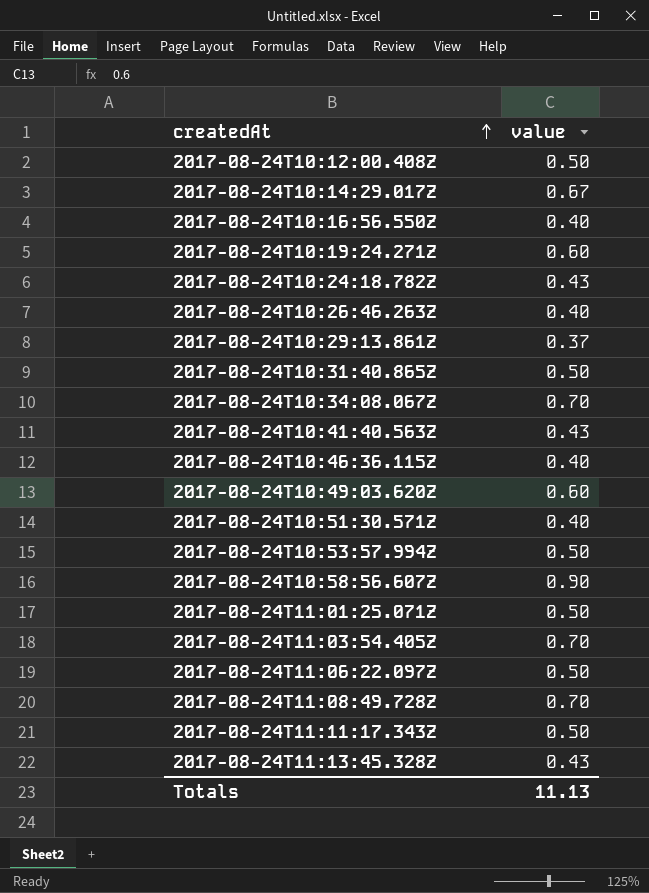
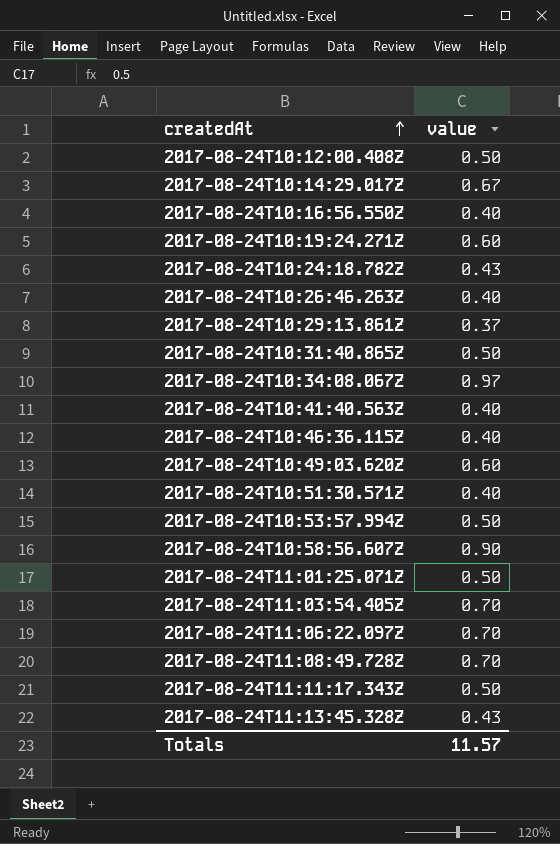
2017-08-24T10:34:08.067Z | value: 0.70 -> 0.97
2017-08-24T10:41:40.563Z | value: 0.43 -> 0.40
2017-08-24T11:06:22.097Z | value: 0.50 -> 0.70
Totals | value: 11.13 -> 11.57

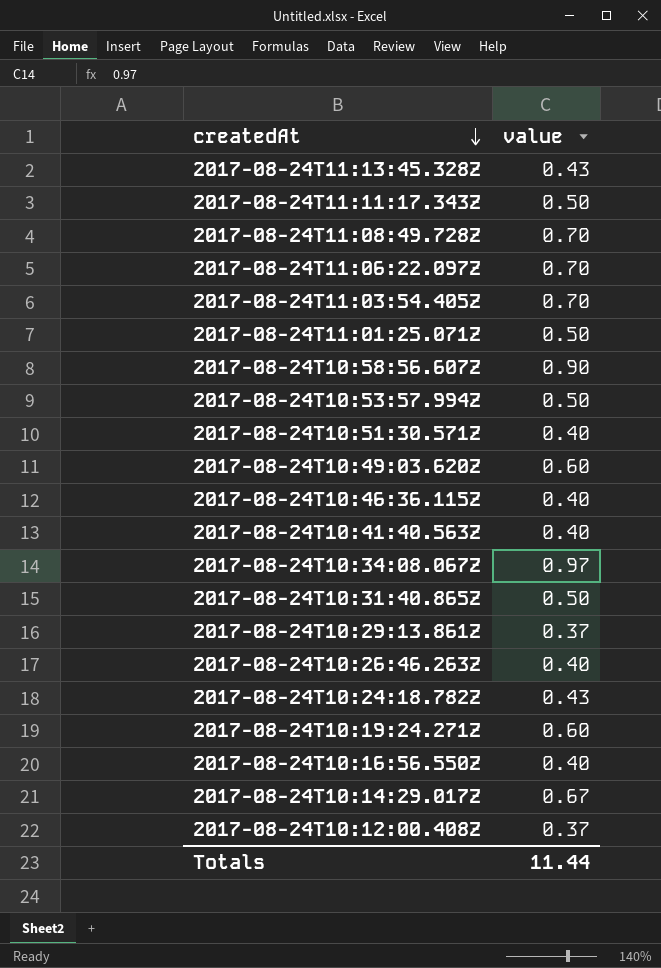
row order: createdAt ascending -> createdAt descending
2017-08-24T10:12:00.408Z | value: 0.50 -> 0.37
Totals | value: 11.57 -> 11.44

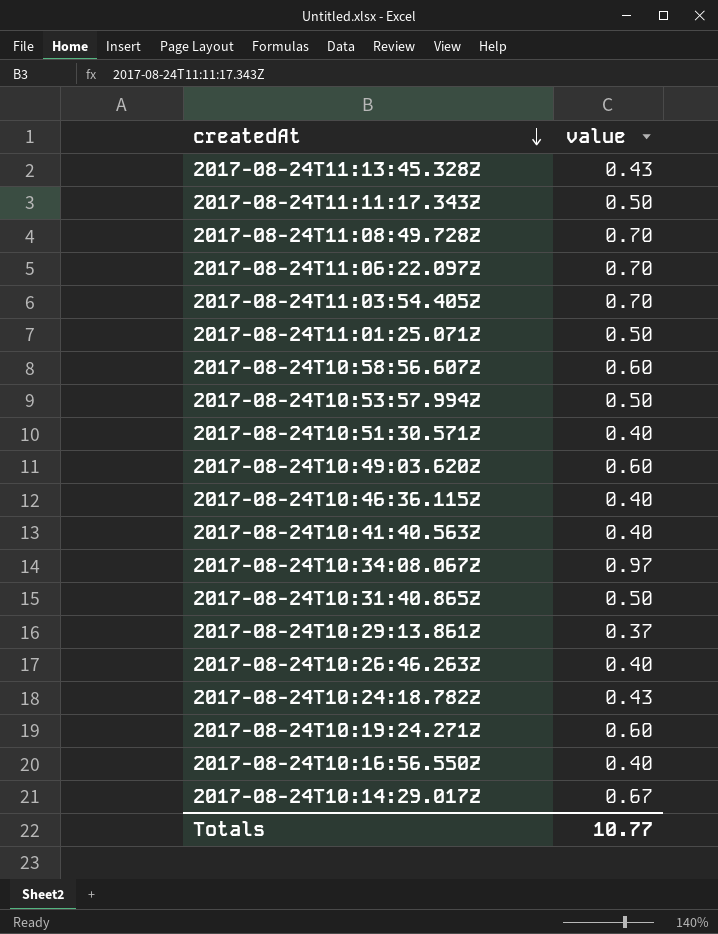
row 2017-08-24T10:12:00.408Z: 0.37 -> none
2017-08-24T10:58:56.607Z | value: 0.90 -> 0.60
Totals | value: 11.44 -> 10.77

